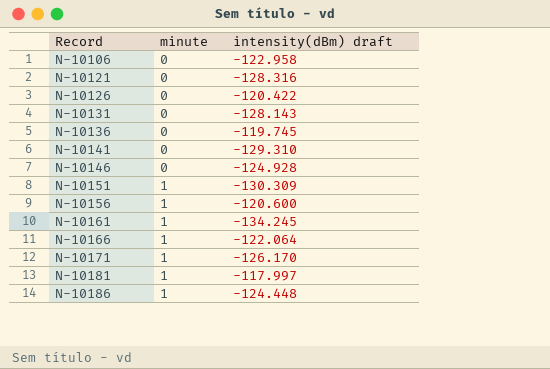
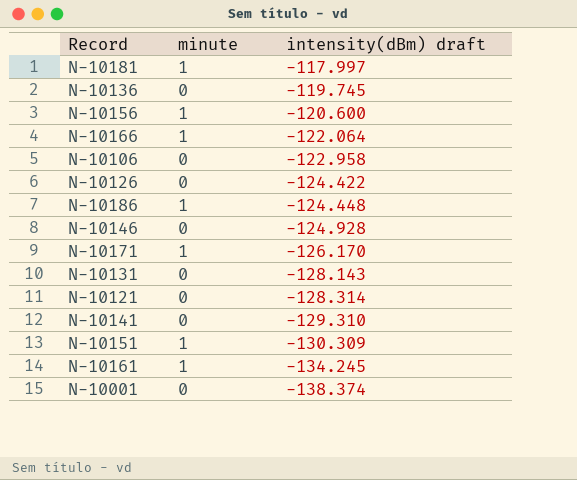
row order: Record ascending -> intensity(dBm) draft descending
N-10126 | intensity(dBm) draft: -120.422 -> -124.422
N-10121 | intensity(dBm) draft: -128.316 -> -128.314
row N-10001: none -> 0 | -138.374

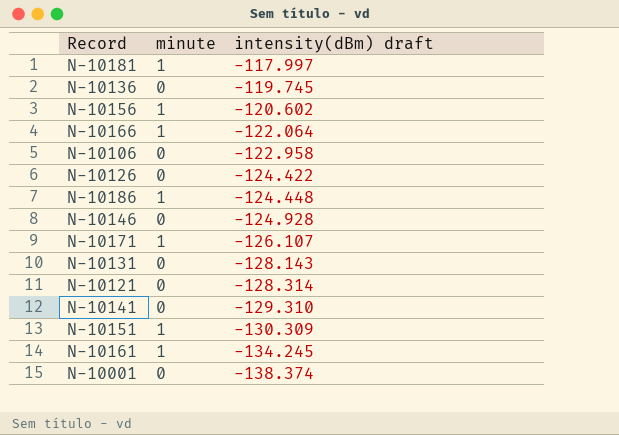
N-10156 | intensity(dBm) draft: -120.600 -> -120.602
N-10171 | intensity(dBm) draft: -126.170 -> -126.107

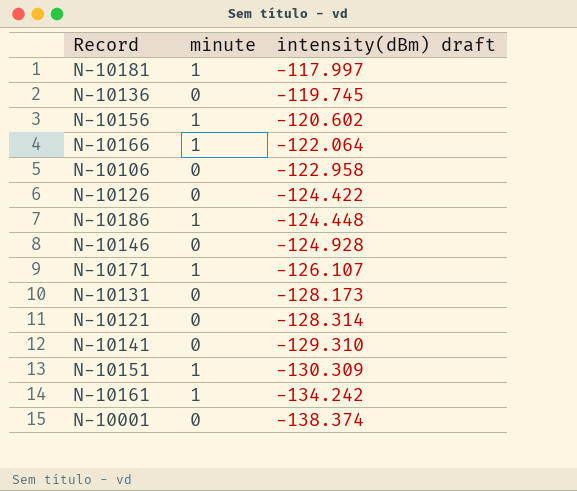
N-10131 | intensity(dBm) draft: -128.143 -> -128.173
N-10161 | intensity(dBm) draft: -134.245 -> -134.242

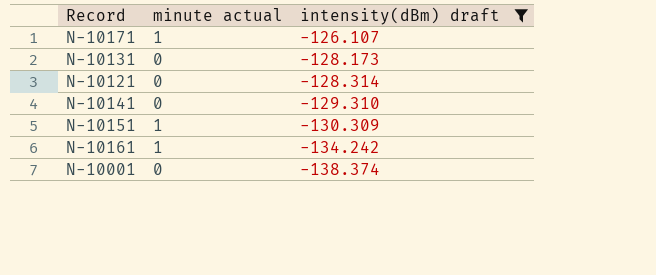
filter: none -> intensity(dBm) draft <= -126.107
column name: minute -> minute actual

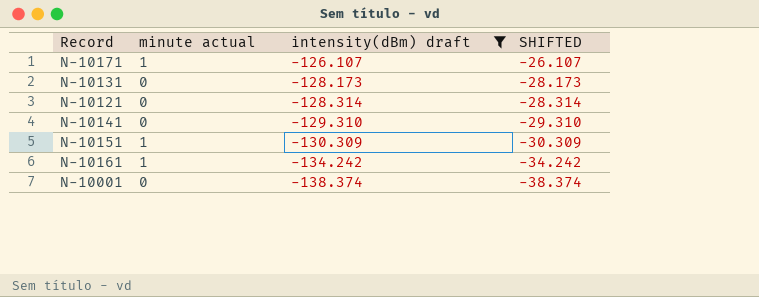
column SHIFTED | formula: none -> [intensity(dBm) draft] + 100

